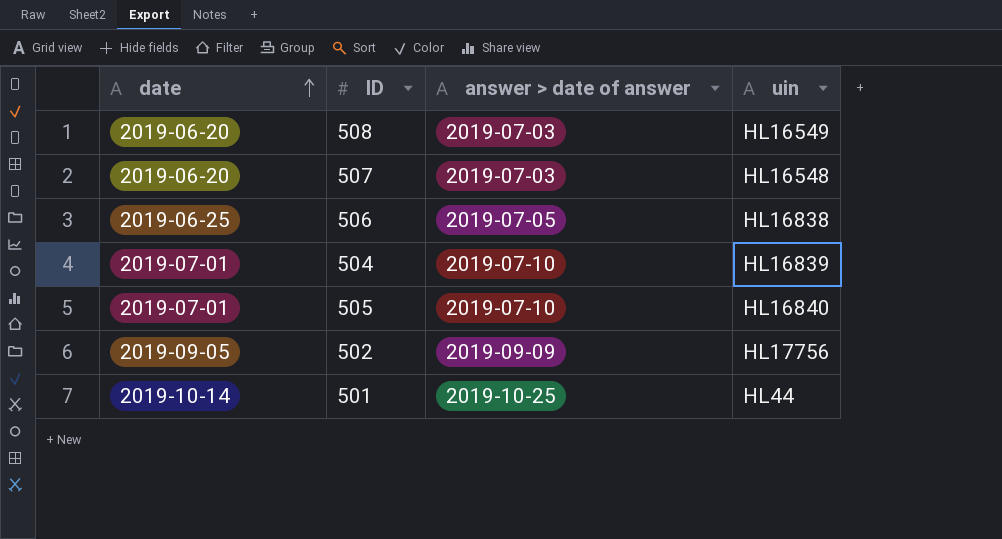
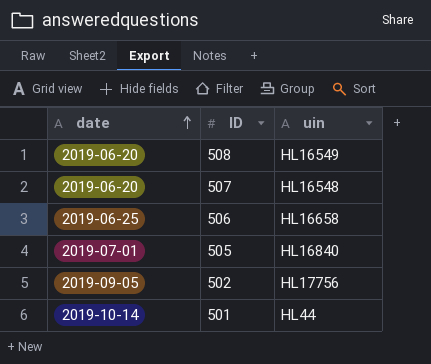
column answer > date of answer | position: 3 -> none
row 504: 2019-07-01 | 2019-07-10 | HL16839 -> none
506 | uin: HL16838 -> HL16658

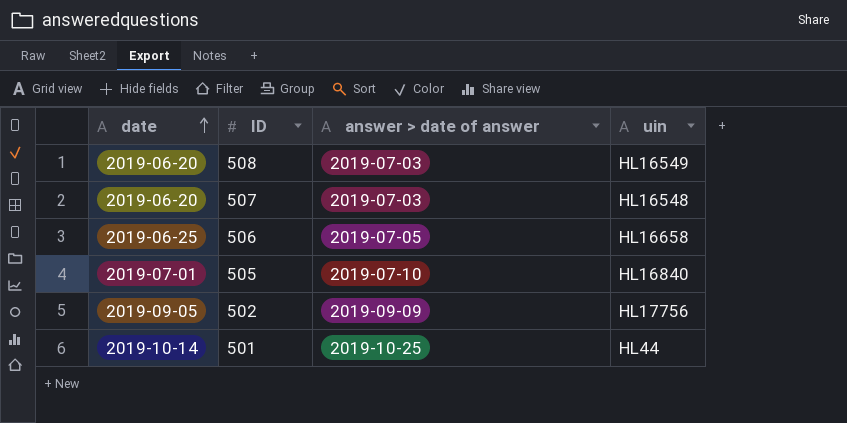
column answer > date of answer | position: none -> 3

